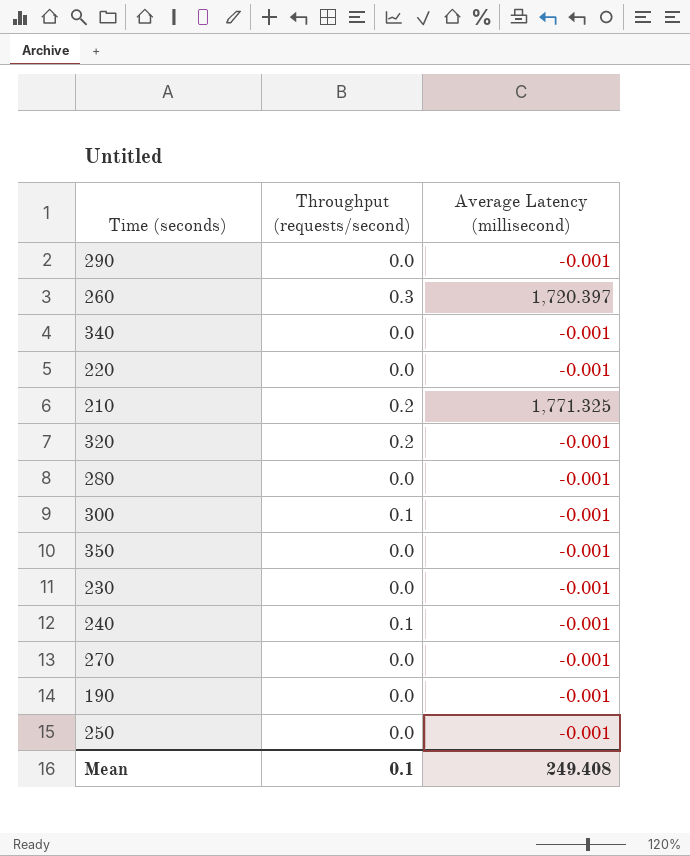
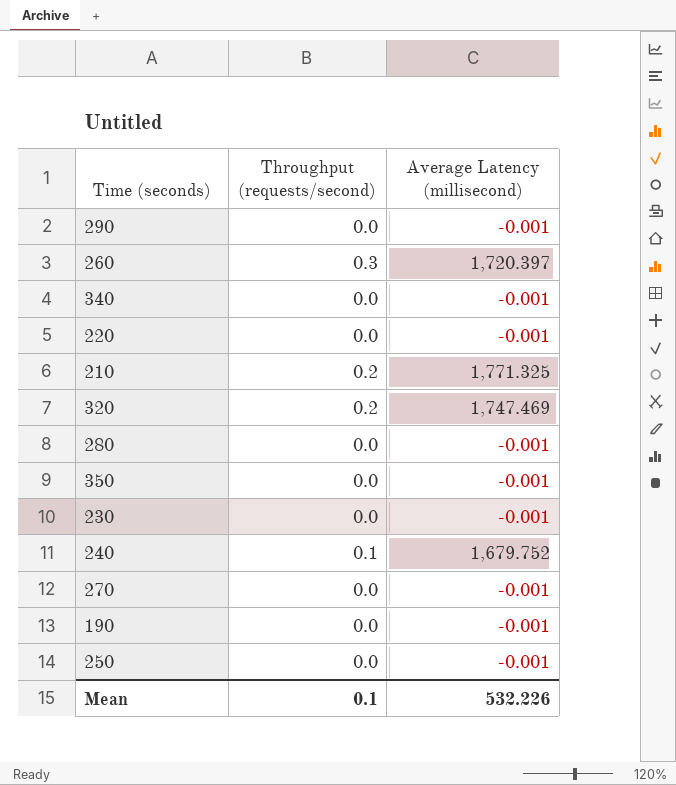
row 300: 0.1 | -0.001 -> none
320 | Average Latency (millisecond): -0.001 -> 1,747.469
240 | Average Latency (millisecond): -0.001 -> 1,679.752
Mean | Average Latency (millisecond): 249.408 -> 532.226

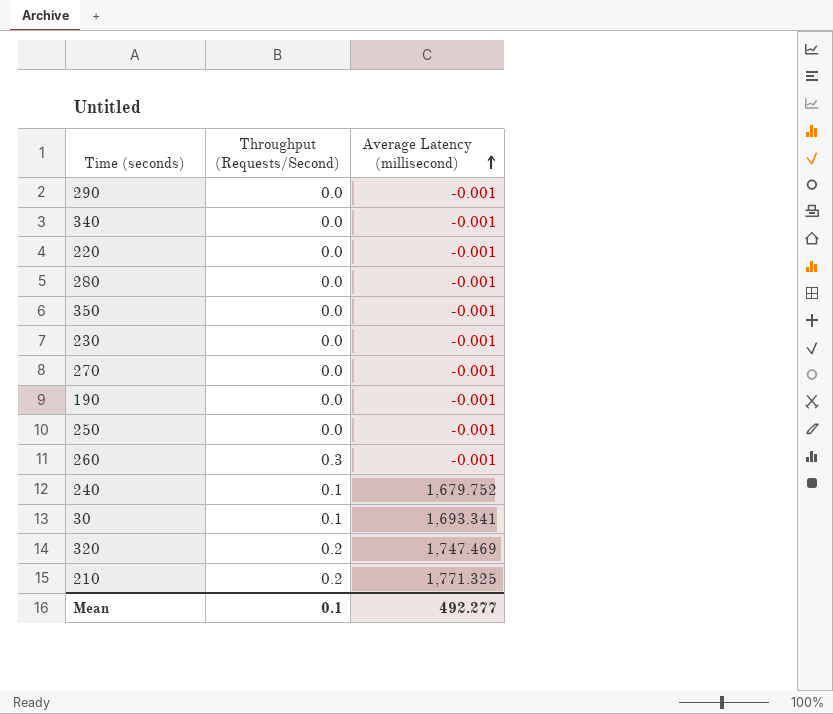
row order: none -> Average Latency (millisecond) ascending
column name: Throughput (requests/second) -> Throughput (Requests/Second)
260 | Average Latency (millisecond): 1,720.397 -> -0.001
row 30: none -> 0.1 | 1,693.341
Mean | Average Latency (millisecond): 532.226 -> 492.277

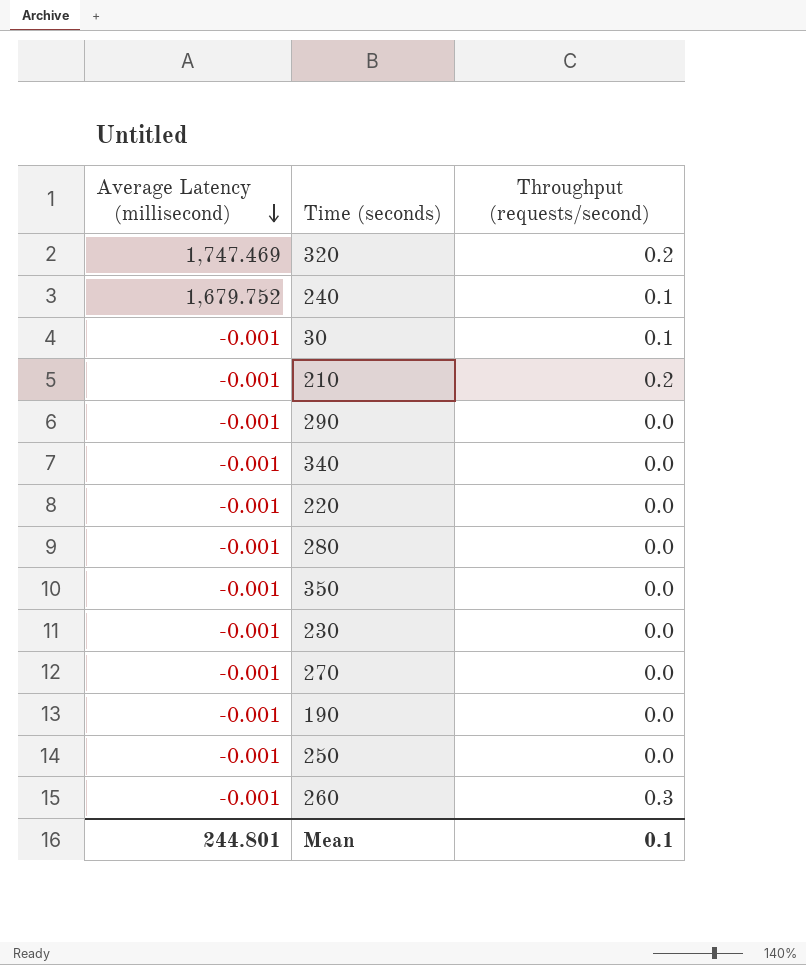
row order: Average Latency (millisecond) ascending -> Average Latency (millisecond) descending
column Average Latency (millisecond) | position: 3 -> 1
column name: Throughput (Requests/Second) -> Throughput (requests/second)
30 | Average Latency (millisecond): 1,693.341 -> -0.001
210 | Average Latency (millisecond): 1,771.325 -> -0.001
Mean | Average Latency (millisecond): 492.277 -> 244.801

